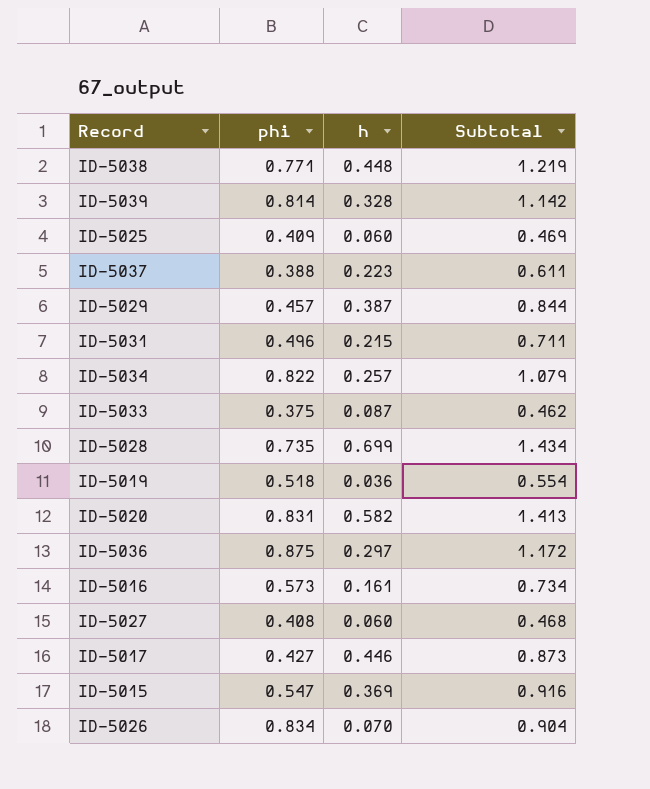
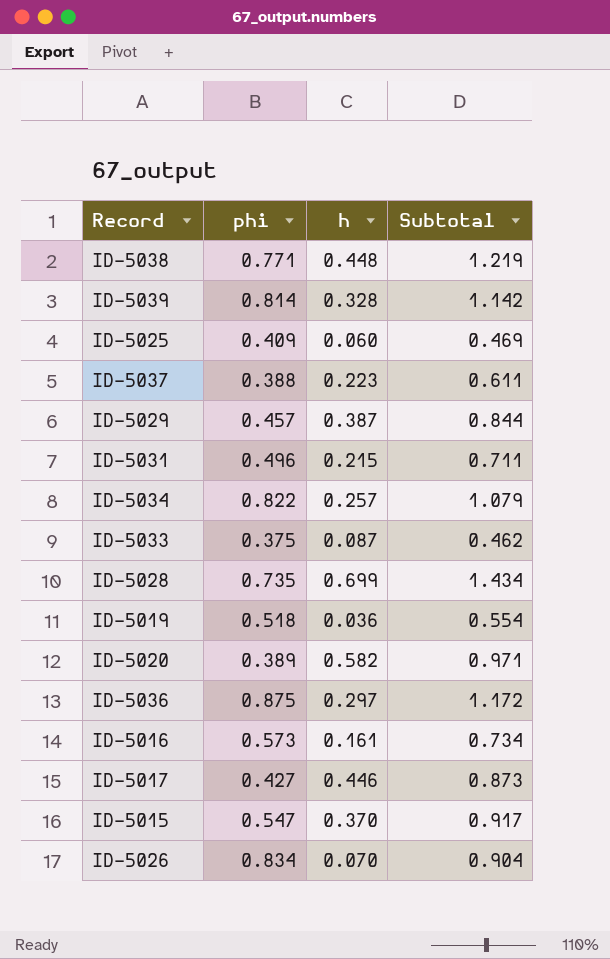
row ID-5027: 0.408 | 0.060 | 0.468 -> none
ID-5020 | phi: 0.831 -> 0.389
ID-5020 | Subtotal: 1.413 -> 0.971
ID-5015 | h: 0.369 -> 0.370
ID-5015 | Subtotal: 0.916 -> 0.917

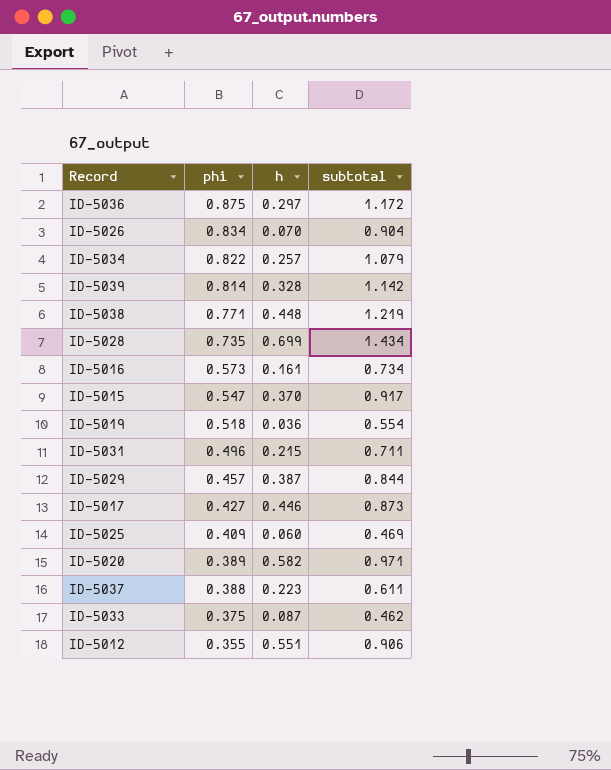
row order: none -> phi descending
column name: Subtotal -> subtotal
row ID-5012: none -> 0.355 | 0.551 | 0.906

